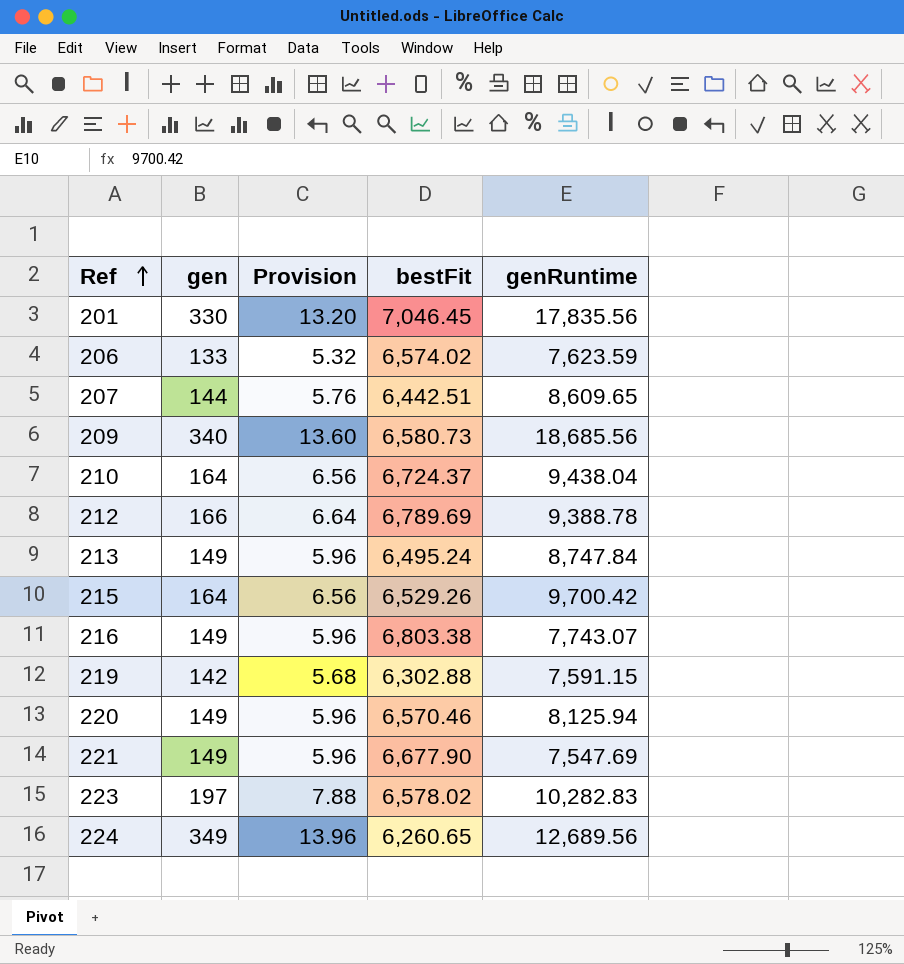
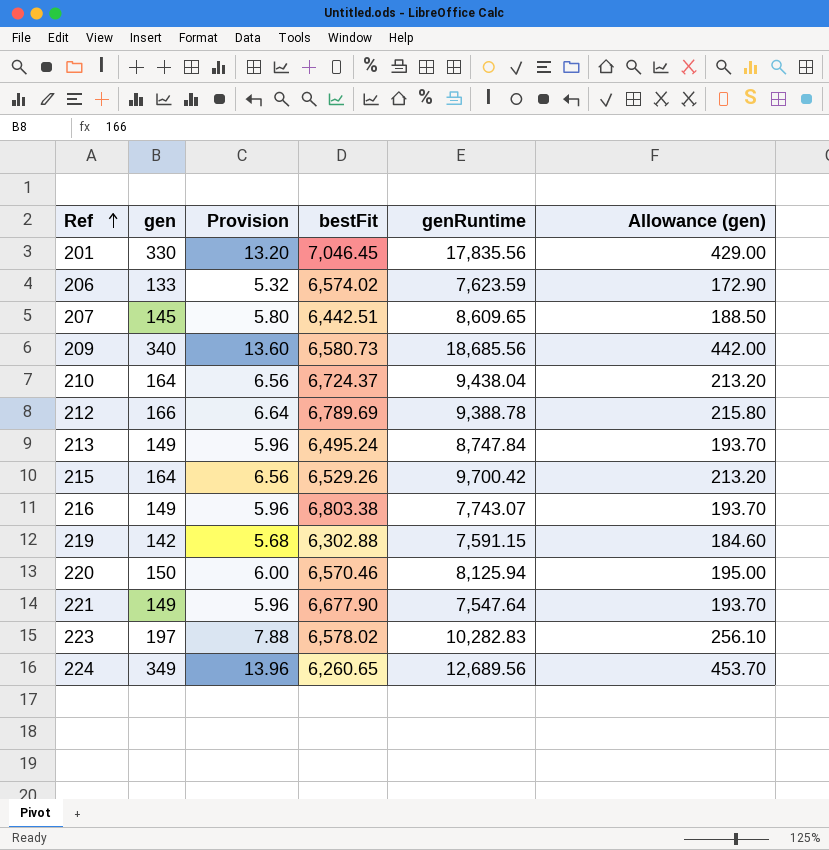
column Allowance (gen) | formula: none -> [gen] * 1.3
207 | gen: 144 -> 145
207 | Provision: 5.76 -> 5.80
220 | gen: 149 -> 150
220 | Provision: 5.96 -> 6.00
221 | genRuntime: 7,547.69 -> 7,547.64

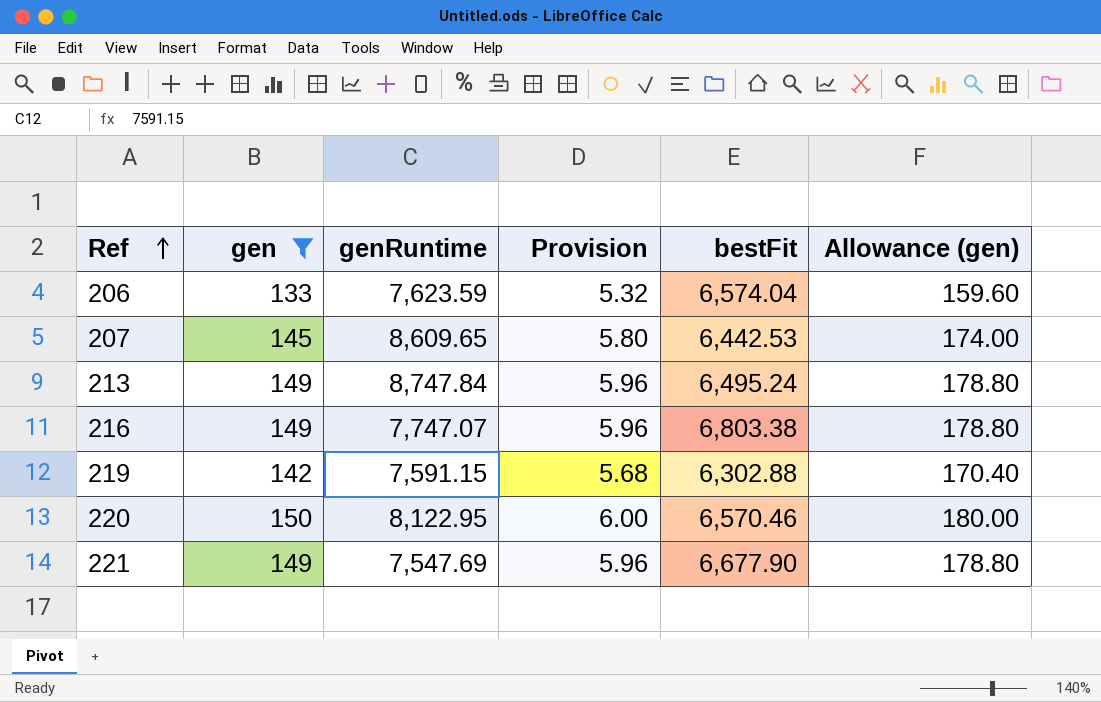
filter: none -> gen <= 150
column genRuntime | position: 5 -> 3
column Allowance (gen) | formula: [gen] * 1.3 -> [gen] * 1.2
206 | bestFit: 6,574.02 -> 6,574.04
207 | bestFit: 6,442.51 -> 6,442.53
216 | genRuntime: 7,743.07 -> 7,747.07
220 | genRuntime: 8,125.94 -> 8,122.95
221 | genRuntime: 7,547.64 -> 7,547.69

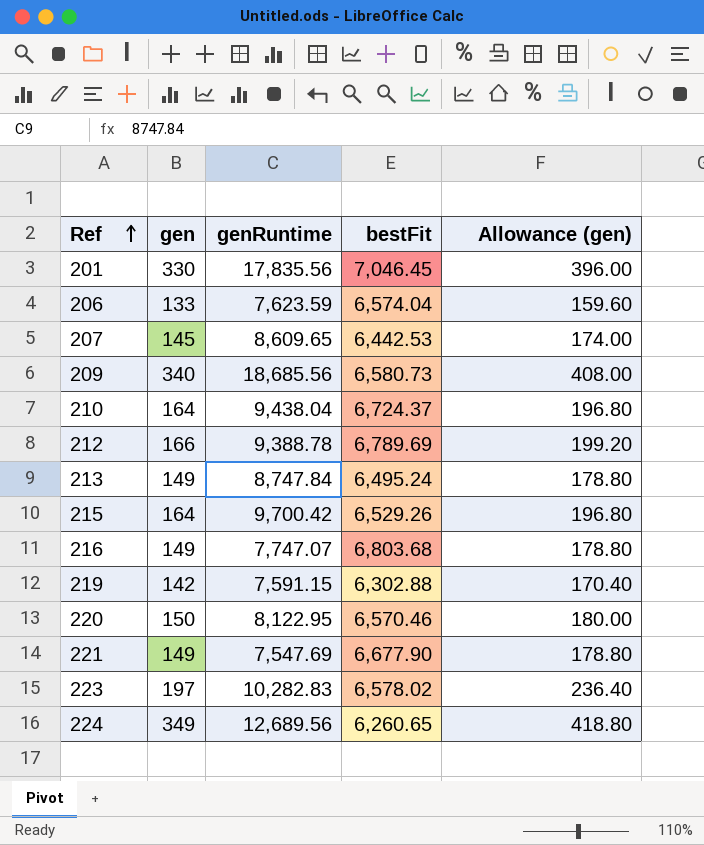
filter: gen <= 150 -> none
column Provision | formula: [gen] * 0.04 -> none
216 | bestFit: 6,803.38 -> 6,803.68

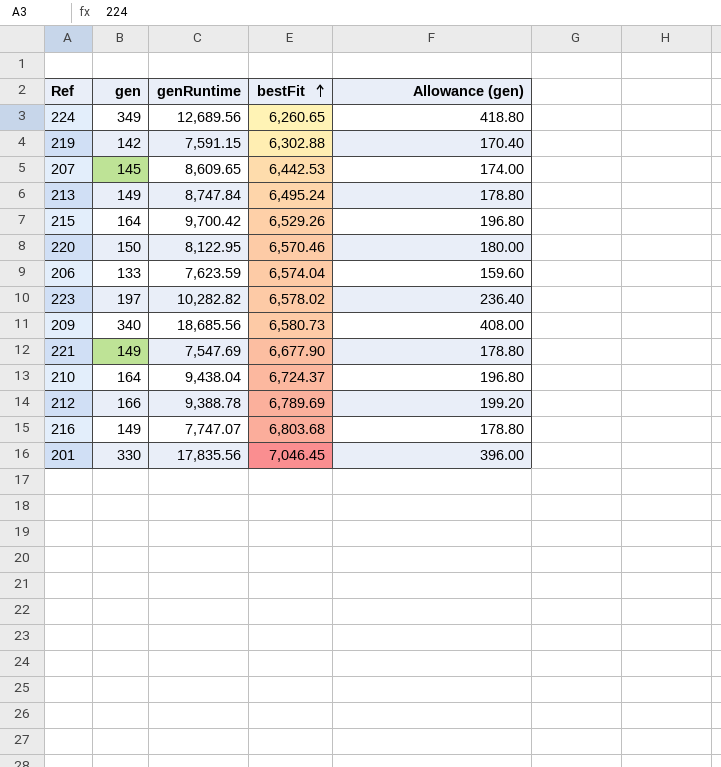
row order: Ref ascending -> bestFit ascending
223 | genRuntime: 10,282.83 -> 10,282.82

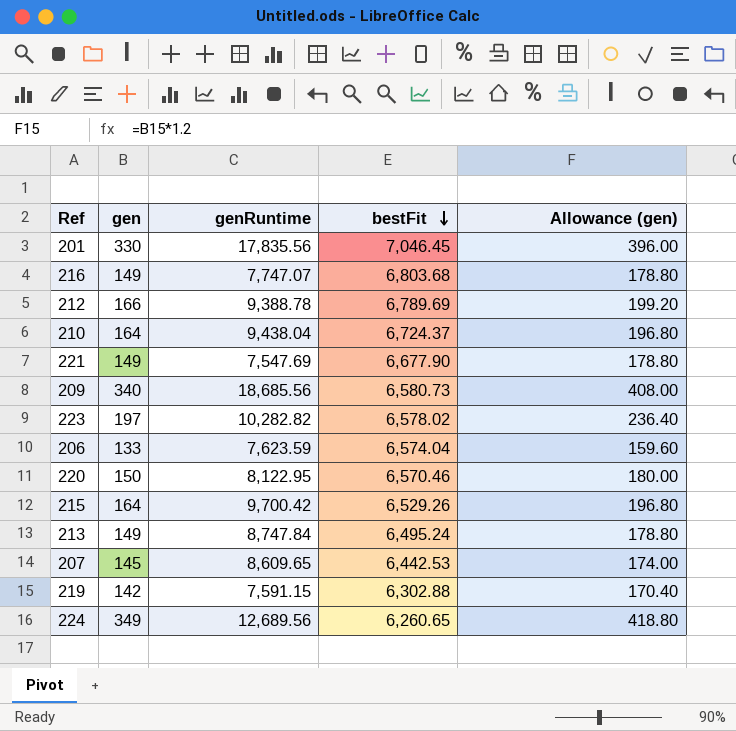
row order: bestFit ascending -> bestFit descending

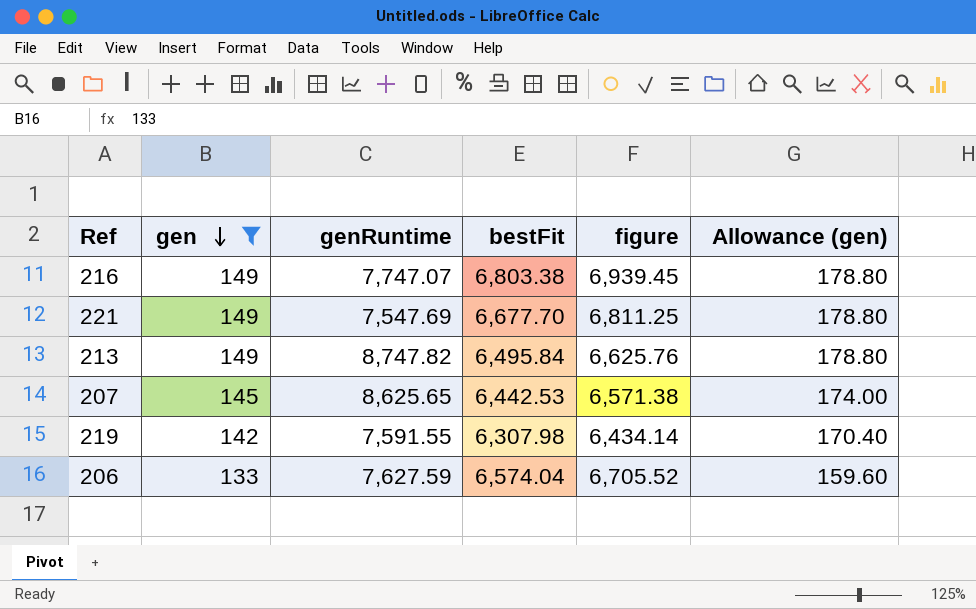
filter: none -> gen <= 149
row order: bestFit descending -> gen descending
column figure | formula: none -> [bestFit] * 1.02
216 | bestFit: 6,803.68 -> 6,803.38
221 | bestFit: 6,677.90 -> 6,677.70
213 | genRuntime: 8,747.84 -> 8,747.82
213 | bestFit: 6,495.24 -> 6,495.84
207 | genRuntime: 8,609.65 -> 8,625.65
219 | genRuntime: 7,591.15 -> 7,591.55
219 | bestFit: 6,302.88 -> 6,307.98
206 | genRuntime: 7,623.59 -> 7,627.59

